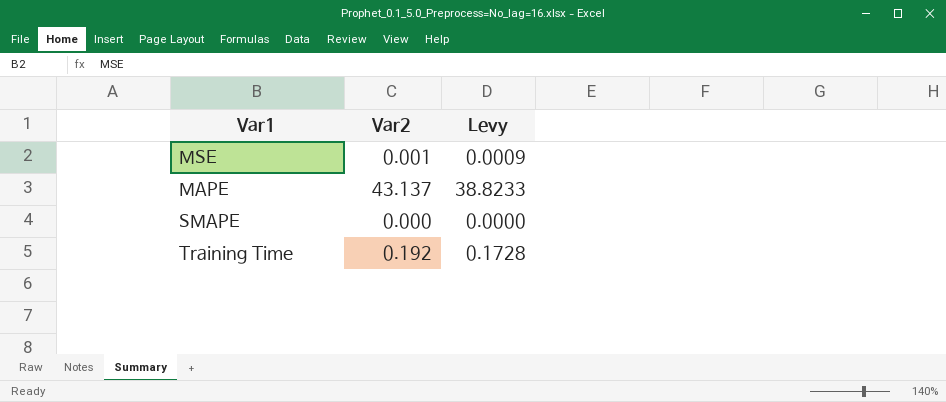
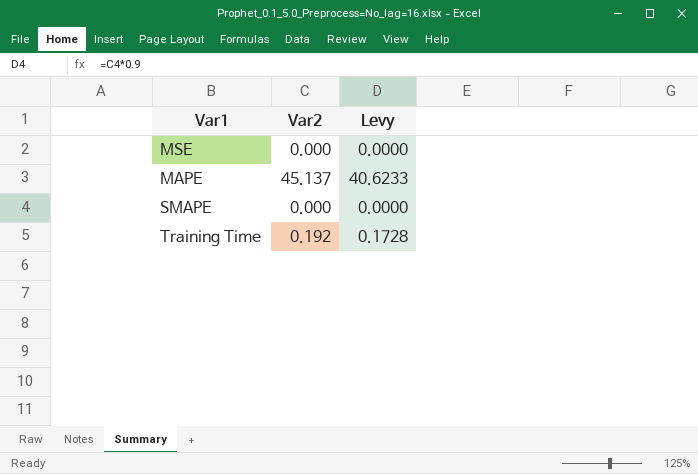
MSE | Var2: 0.001 -> 0.000
MSE | Levy: 0.0009 -> 0.0000
MAPE | Var2: 43.137 -> 45.137
MAPE | Levy: 38.8233 -> 40.6233

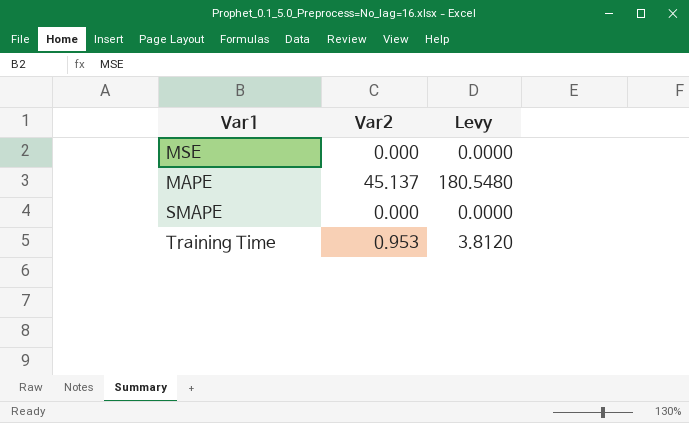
column Levy | formula: [Var2] * 0.9 -> [Var2] * 4
Training Time | Var2: 0.192 -> 0.953

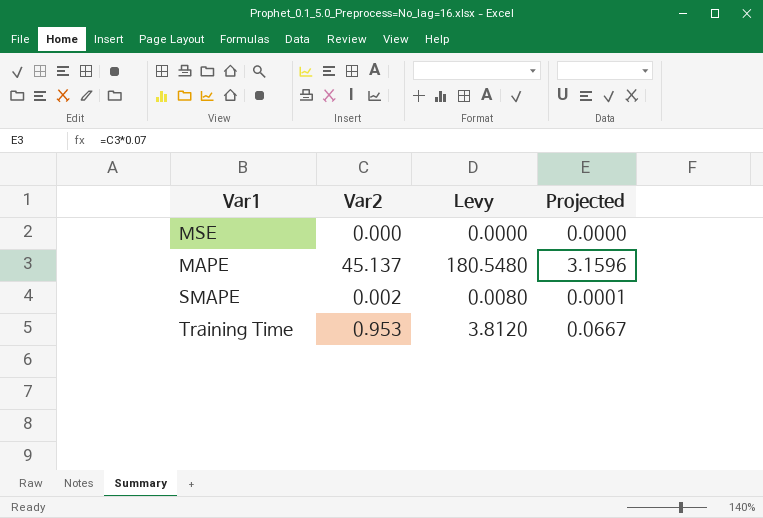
column Projected | formula: none -> [Var2] * 0.07
SMAPE | Var2: 0.000 -> 0.002
SMAPE | Levy: 0.0000 -> 0.0080

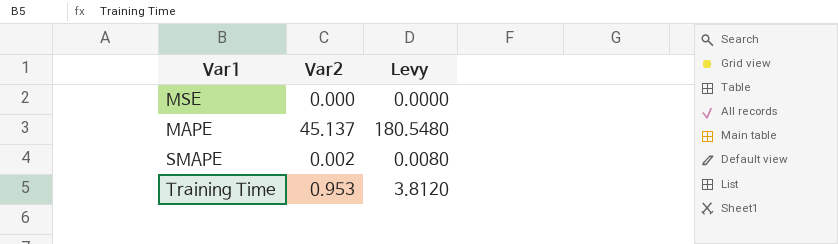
column Projected | formula: [Var2] * 0.07 -> none

